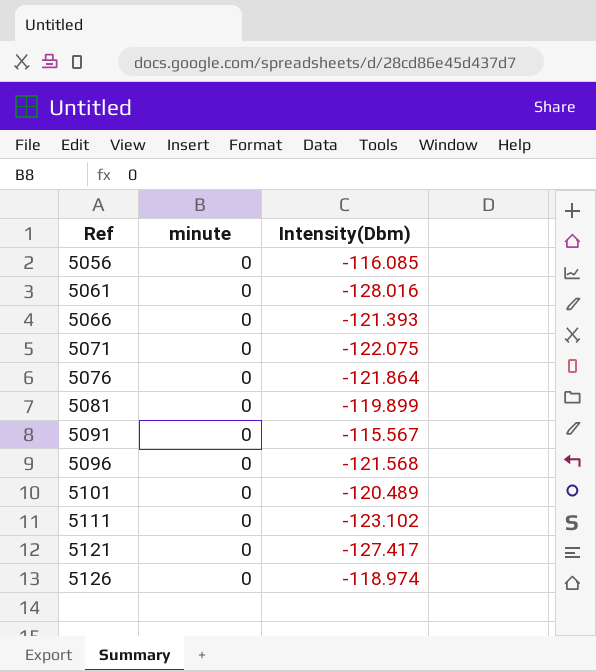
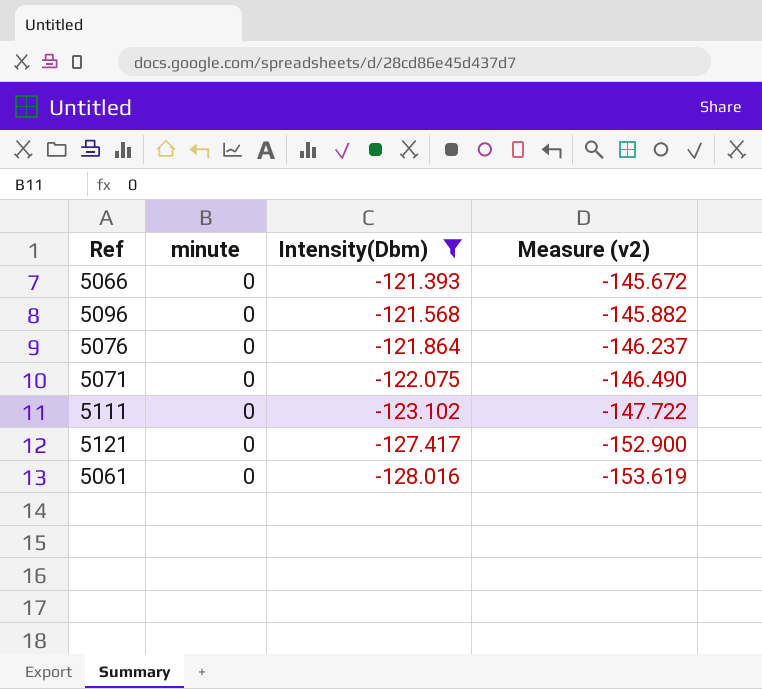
filter: none -> Intensity(Dbm) <= -121.393
row order: Ref ascending -> Intensity(Dbm) descending
column Measure (v2) | formula: none -> [Intensity(Dbm)] * 1.2

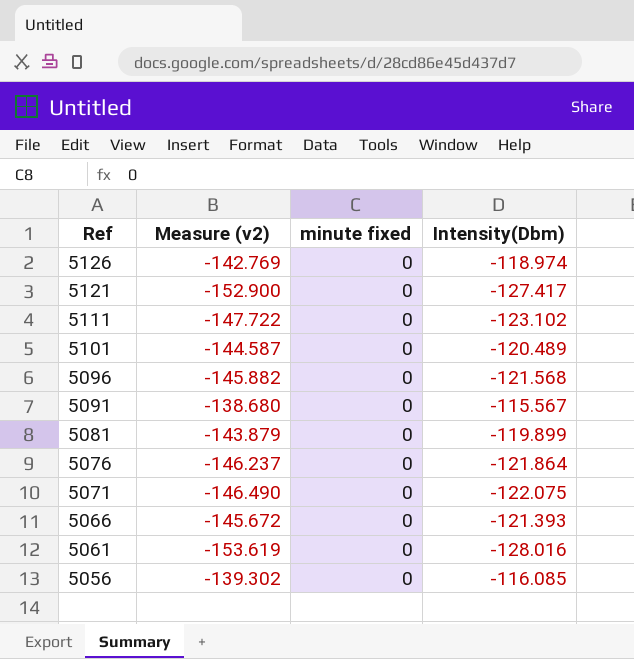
filter: Intensity(Dbm) <= -121.393 -> none
row order: Intensity(Dbm) descending -> Ref descending
column Measure (v2) | position: 4 -> 2
column name: minute -> minute fixed

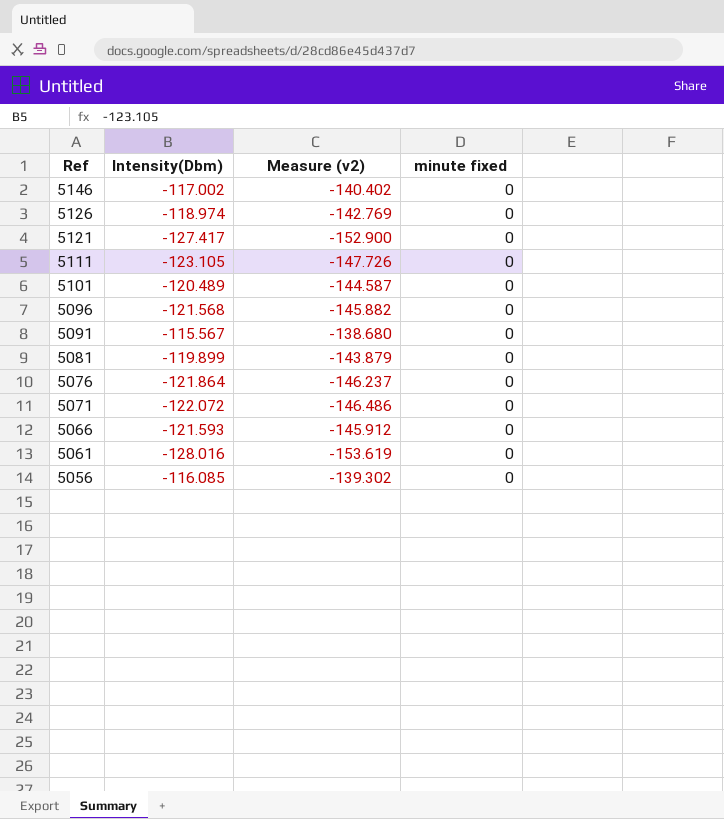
column Intensity(Dbm) | position: 4 -> 2
row 5146: none -> -117.002 | -140.402 | 0
5111 | Intensity(Dbm): -123.102 -> -123.105
5111 | Measure (v2): -147.722 -> -147.726
5071 | Intensity(Dbm): -122.075 -> -122.072
5071 | Measure (v2): -146.490 -> -146.486
5066 | Intensity(Dbm): -121.393 -> -121.593
5066 | Measure (v2): -145.672 -> -145.912

